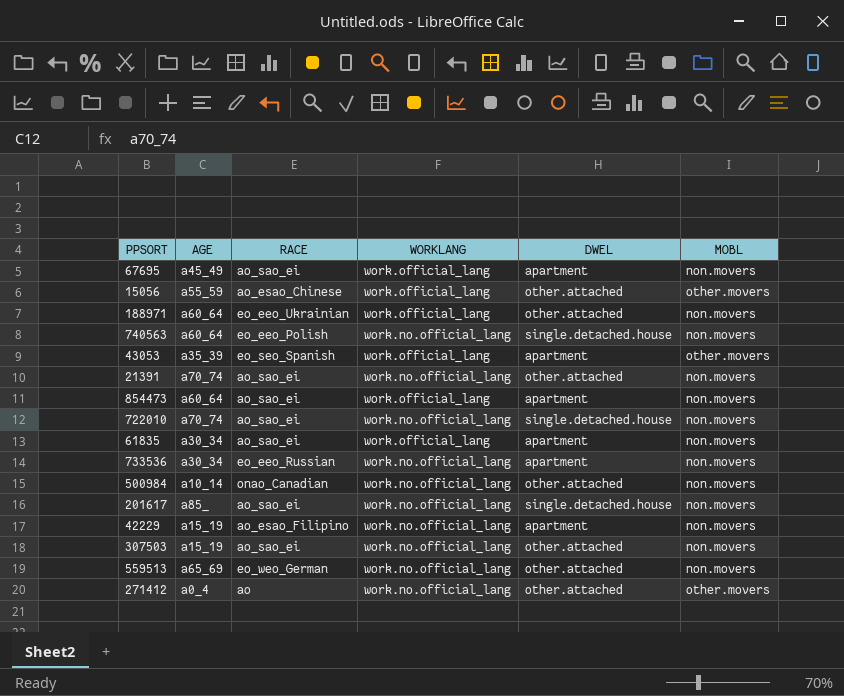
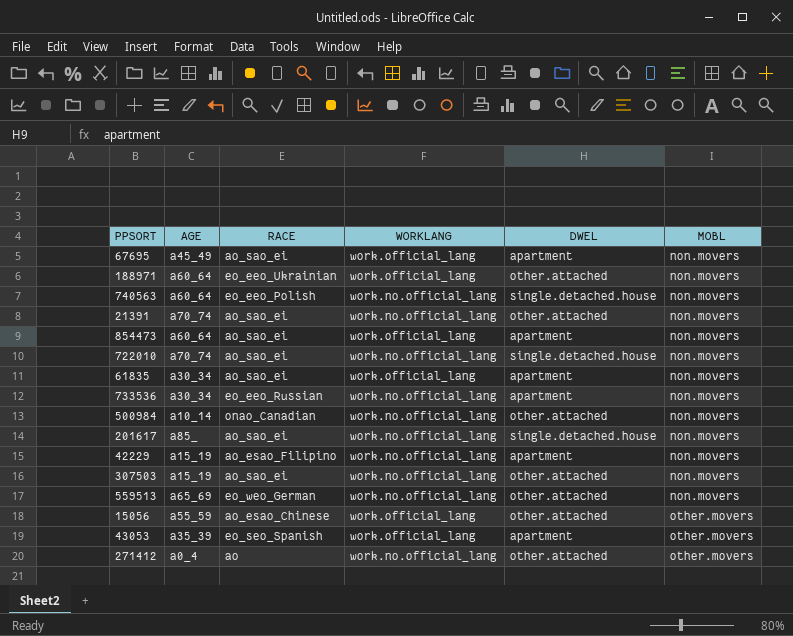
row order: none -> MOBL ascending

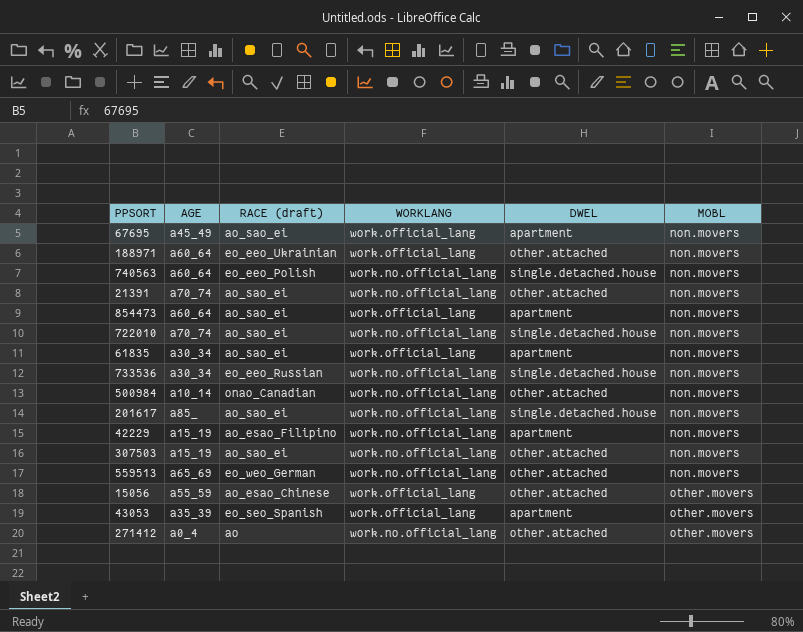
column name: RACE -> RACE (draft)
733536 | DWEL: apartment -> single.detached.house

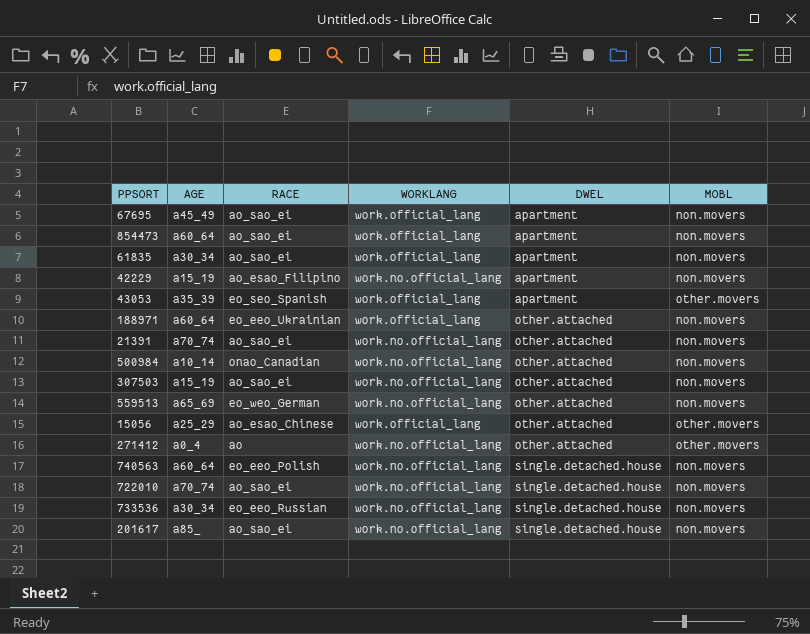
row order: MOBL ascending -> DWEL ascending
column name: RACE (draft) -> RACE
15056 | AGE: a55_59 -> a25_29

